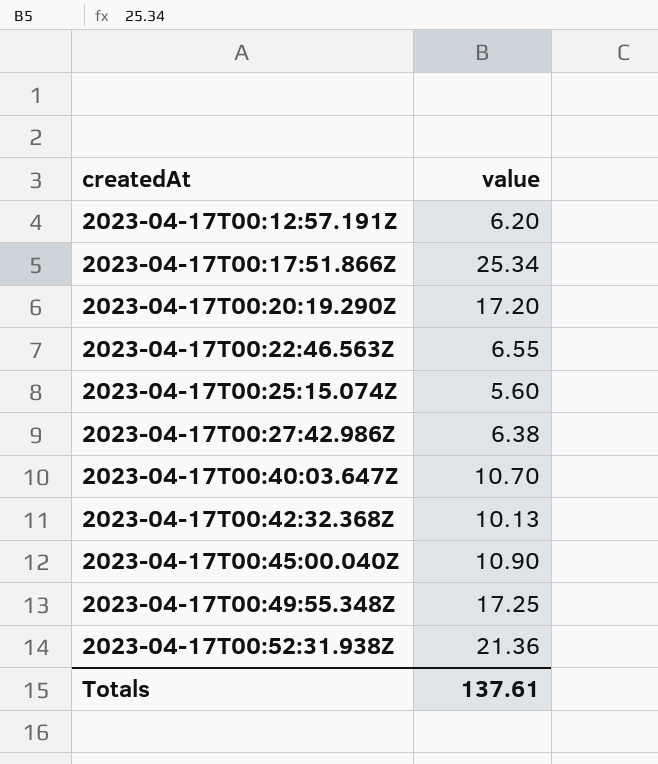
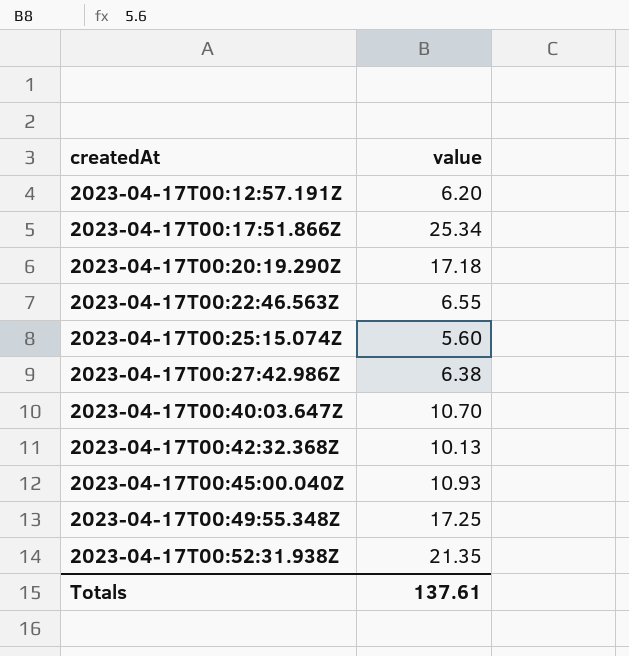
2023-04-17T00:20:19.290Z | value: 17.20 -> 17.18
2023-04-17T00:45:00.040Z | value: 10.90 -> 10.93
2023-04-17T00:52:31.938Z | value: 21.36 -> 21.35

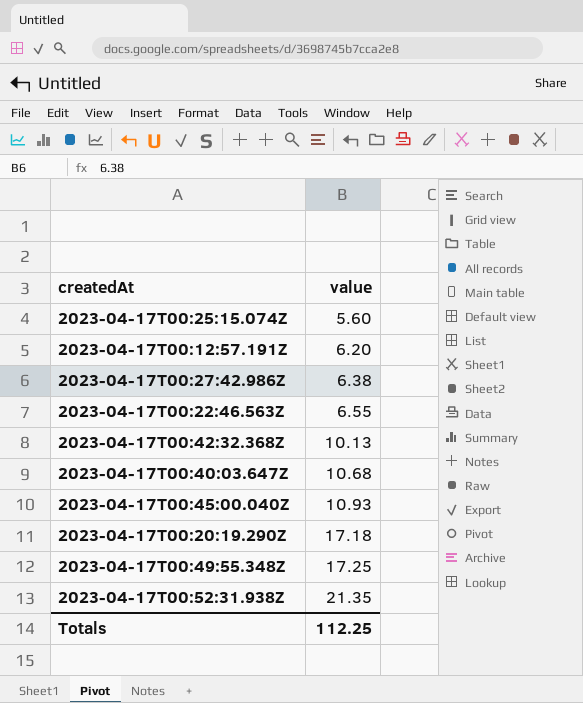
row order: createdAt ascending -> value ascending
row 2023-04-17T00:17:51.866Z: 25.34 -> none
2023-04-17T00:40:03.647Z | value: 10.70 -> 10.68
Totals | value: 137.61 -> 112.25

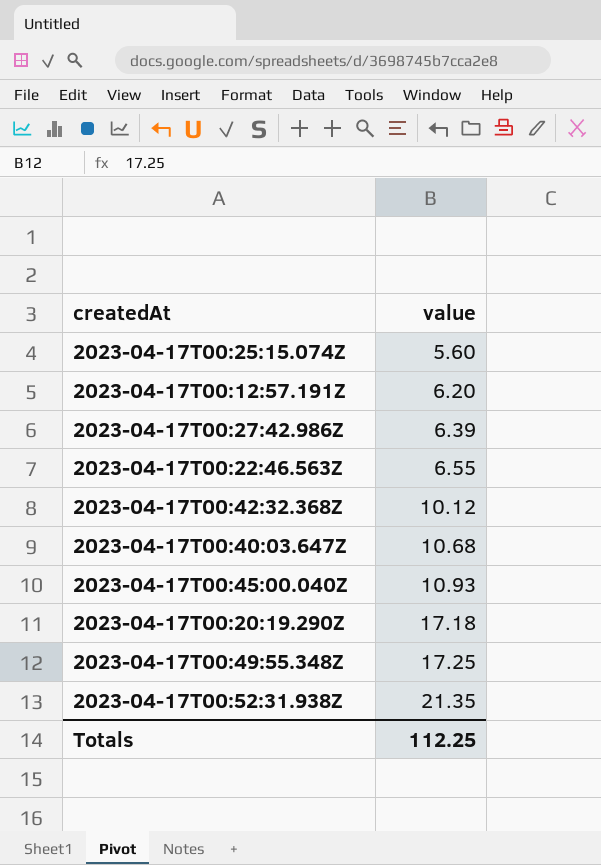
2023-04-17T00:27:42.986Z | value: 6.38 -> 6.39
2023-04-17T00:42:32.368Z | value: 10.13 -> 10.12

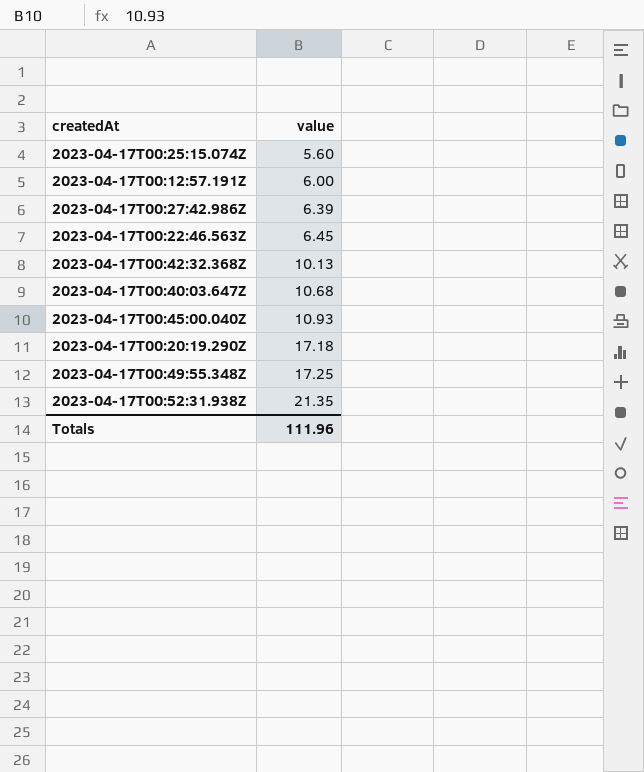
2023-04-17T00:12:57.191Z | value: 6.20 -> 6.00
2023-04-17T00:22:46.563Z | value: 6.55 -> 6.45
2023-04-17T00:42:32.368Z | value: 10.12 -> 10.13
Totals | value: 112.25 -> 111.96

